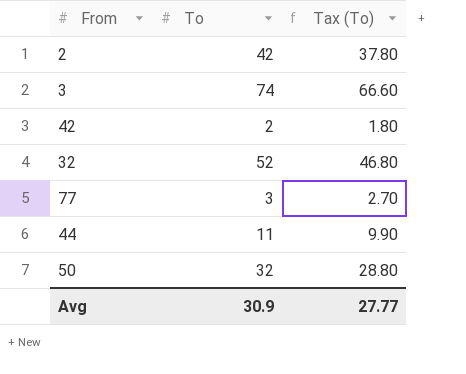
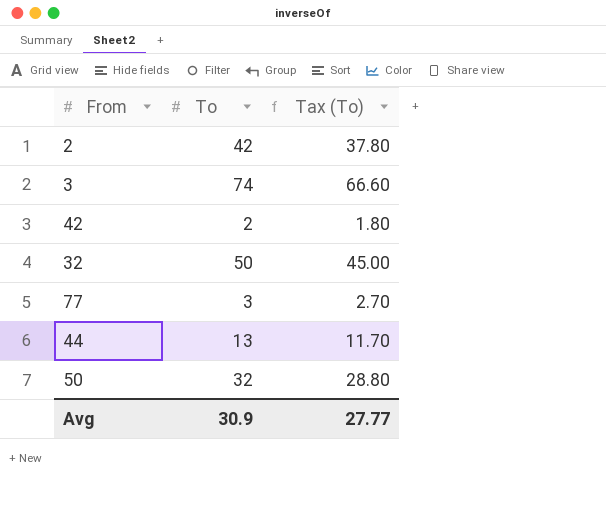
32 | To: 52 -> 50
32 | Tax (To): 46.80 -> 45.00
44 | To: 11 -> 13
44 | Tax (To): 9.90 -> 11.70

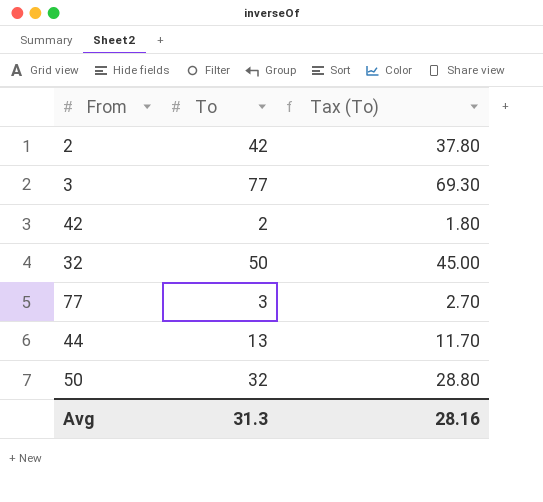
3 | To: 74 -> 77
3 | Tax (To): 66.60 -> 69.30
Avg | To: 30.9 -> 31.3
Avg | Tax (To): 27.77 -> 28.16

